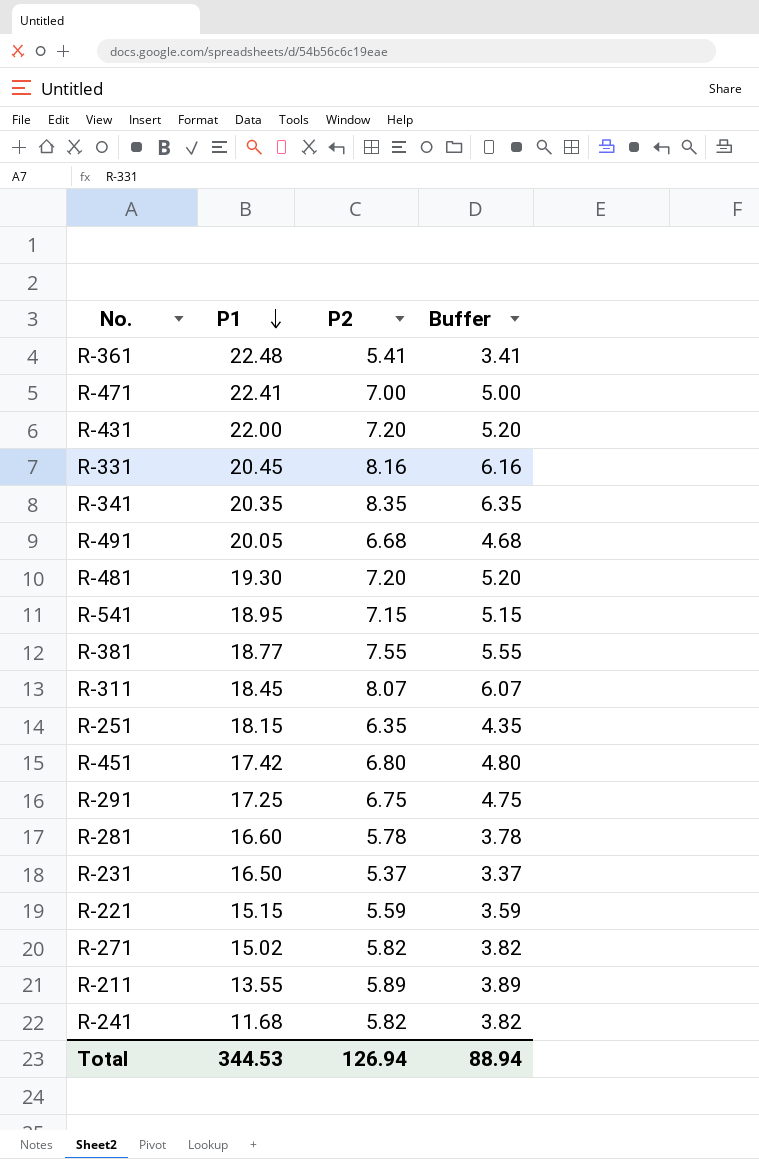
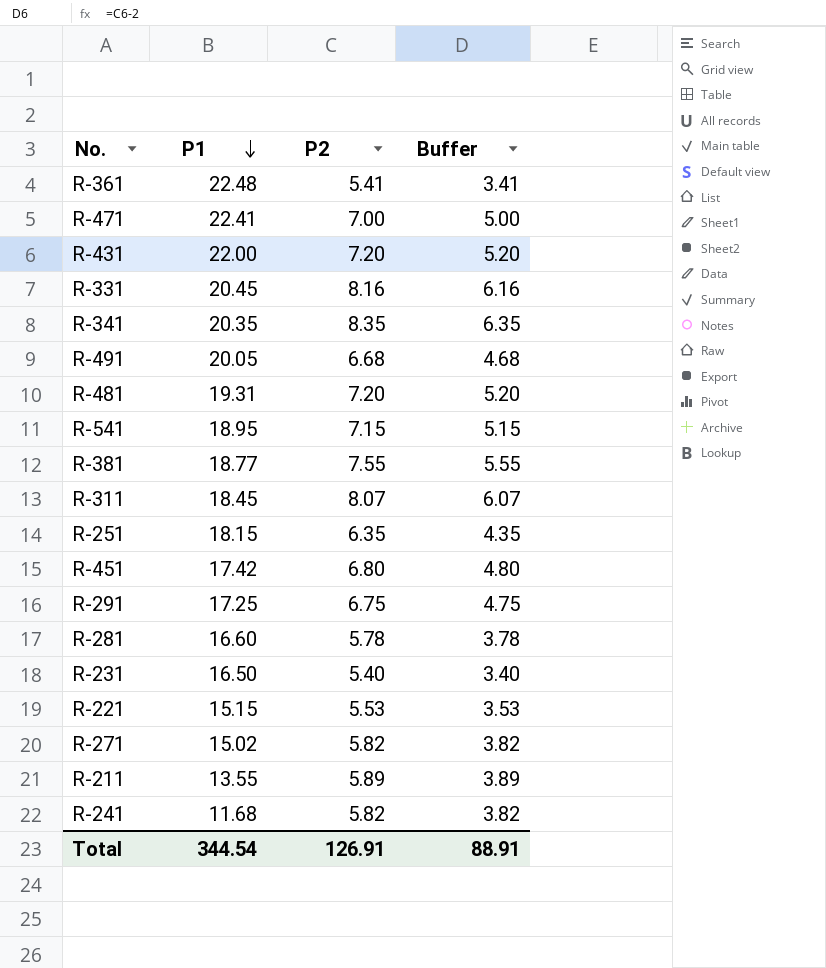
R-481 | P1: 19.30 -> 19.31
R-231 | P2: 5.37 -> 5.40
R-231 | Buffer: 3.37 -> 3.40
R-221 | P2: 5.59 -> 5.53
R-221 | Buffer: 3.59 -> 3.53
Total | P1: 344.53 -> 344.54
Total | P2: 126.94 -> 126.91
Total | Buffer: 88.94 -> 88.91

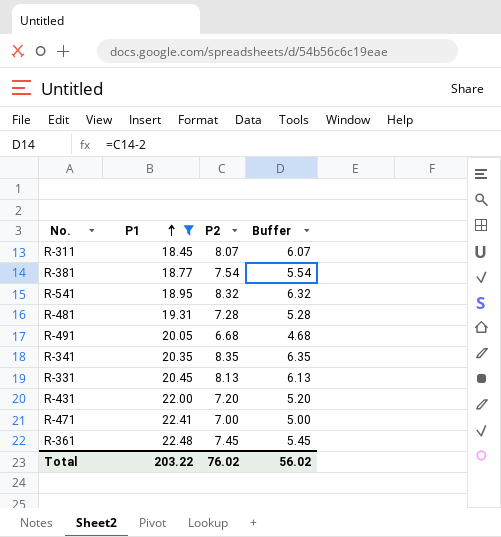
filter: none -> P1 >= 18.45
row order: P1 descending -> P1 ascending
R-381 | P2: 7.55 -> 7.54
R-381 | Buffer: 5.55 -> 5.54
R-541 | P2: 7.15 -> 8.32
R-541 | Buffer: 5.15 -> 6.32
R-481 | P2: 7.20 -> 7.28
R-481 | Buffer: 5.20 -> 5.28
R-331 | P2: 8.16 -> 8.13
R-331 | Buffer: 6.16 -> 6.13
R-361 | P2: 5.41 -> 7.45
R-361 | Buffer: 3.41 -> 5.45
Total | P1: 344.54 -> 203.22
Total | P2: 126.91 -> 76.02
Total | Buffer: 88.91 -> 56.02

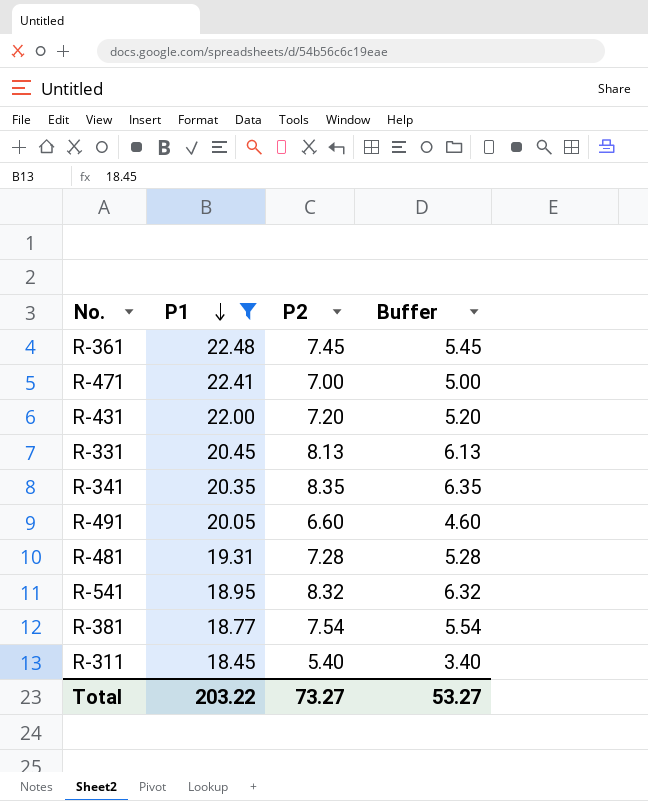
row order: P1 ascending -> P1 descending
R-491 | P2: 6.68 -> 6.60
R-491 | Buffer: 4.68 -> 4.60
R-311 | P2: 8.07 -> 5.40
R-311 | Buffer: 6.07 -> 3.40
Total | P2: 76.02 -> 73.27
Total | Buffer: 56.02 -> 53.27

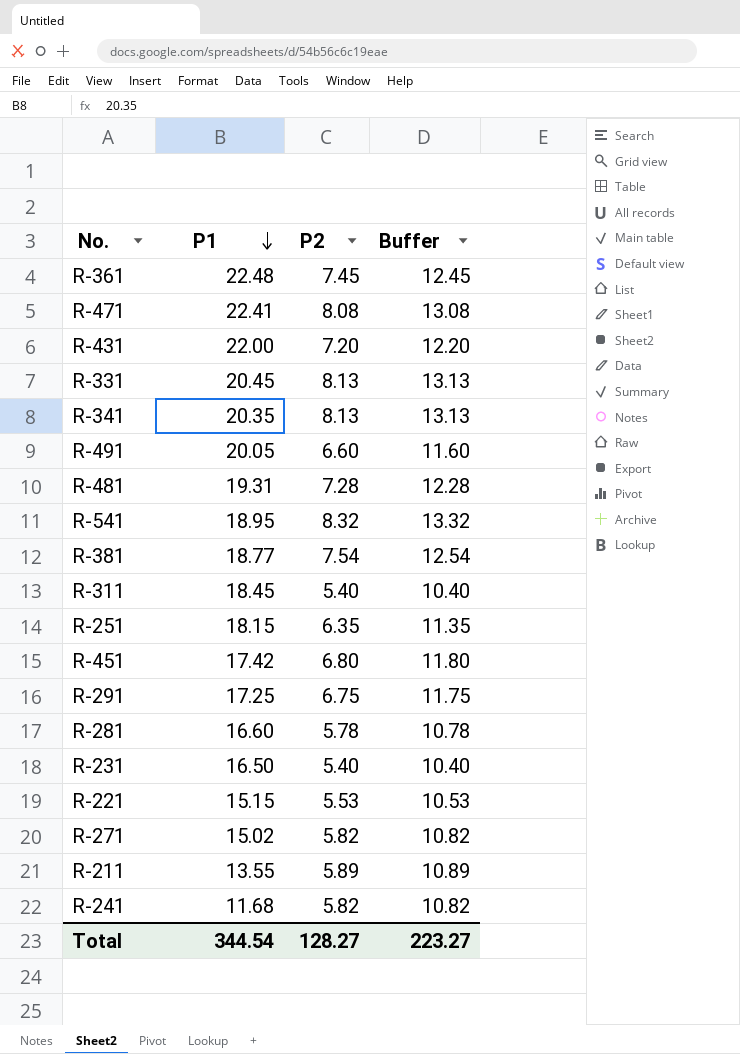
filter: P1 >= 18.45 -> none
column Buffer | formula: [P2] - 2 -> [P2] + 5
R-471 | P2: 7.00 -> 8.08
R-341 | P2: 8.35 -> 8.13
Total | P1: 203.22 -> 344.54
Total | P2: 73.27 -> 128.27
Total | Buffer: 53.27 -> 223.27

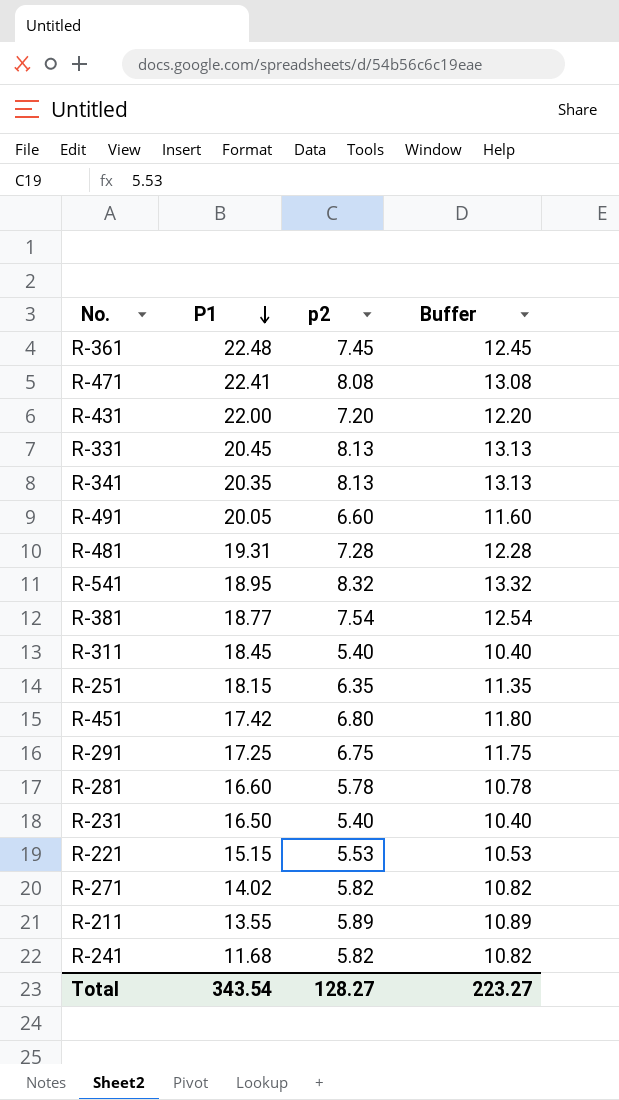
column name: P2 -> p2
R-271 | P1: 15.02 -> 14.02
Total | P1: 344.54 -> 343.54

